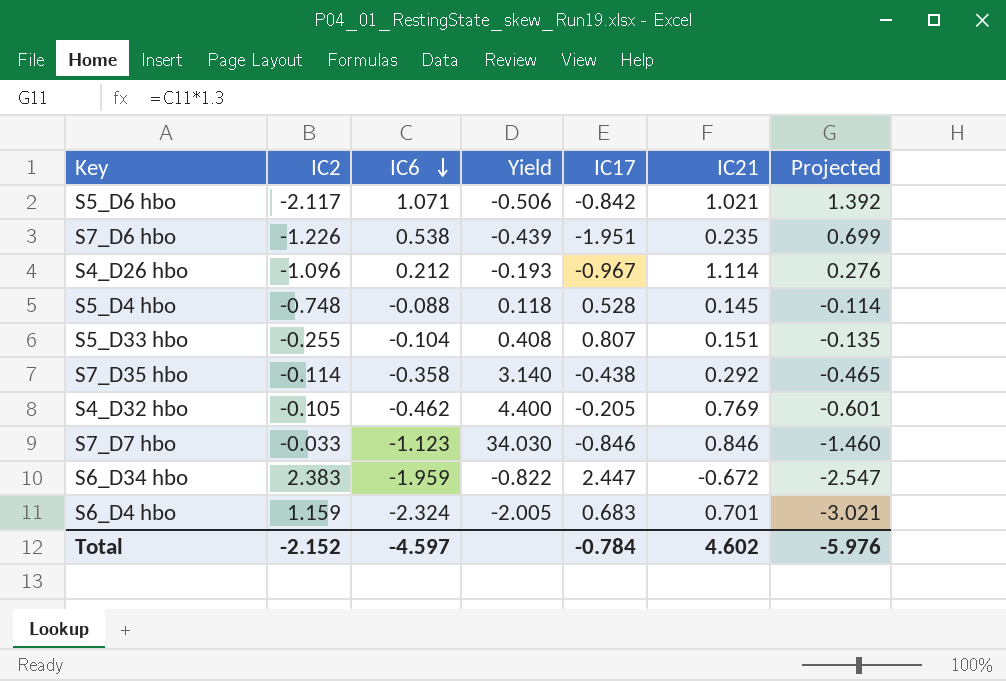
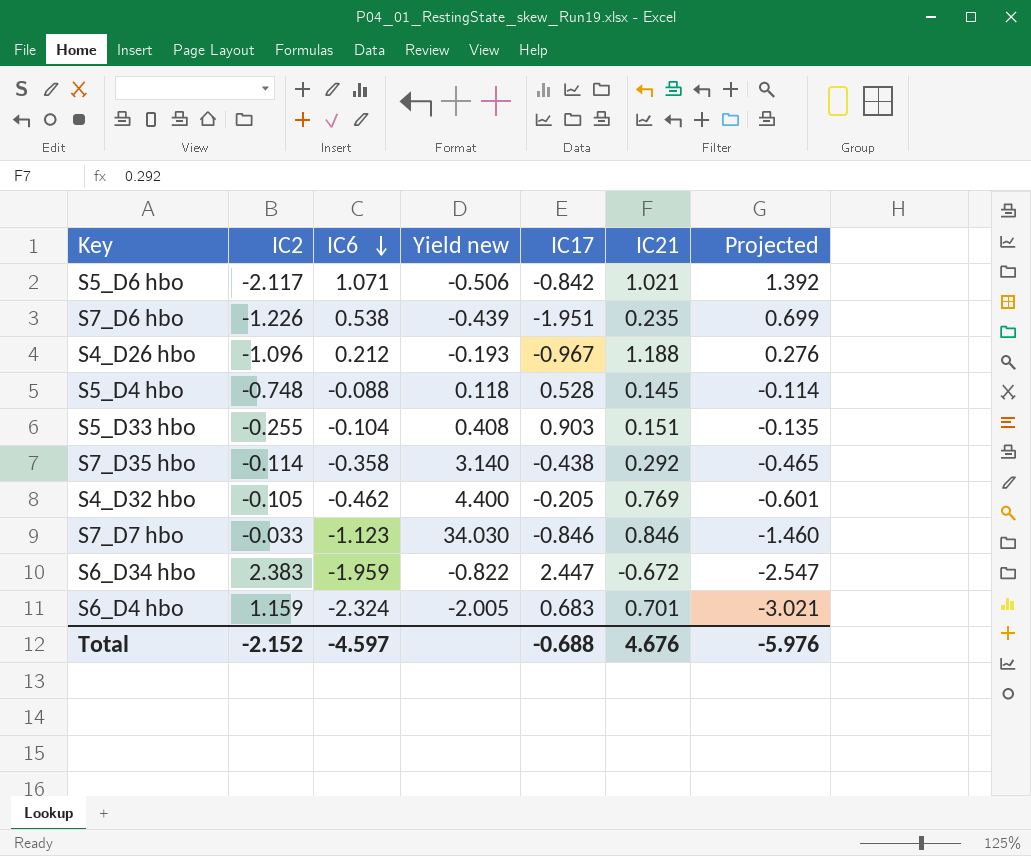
column name: Yield -> Yield new
S4_D26 hbo | IC21: 1.114 -> 1.188
S5_D33 hbo | IC17: 0.807 -> 0.903
Total | IC17: -0.784 -> -0.688
Total | IC21: 4.602 -> 4.676

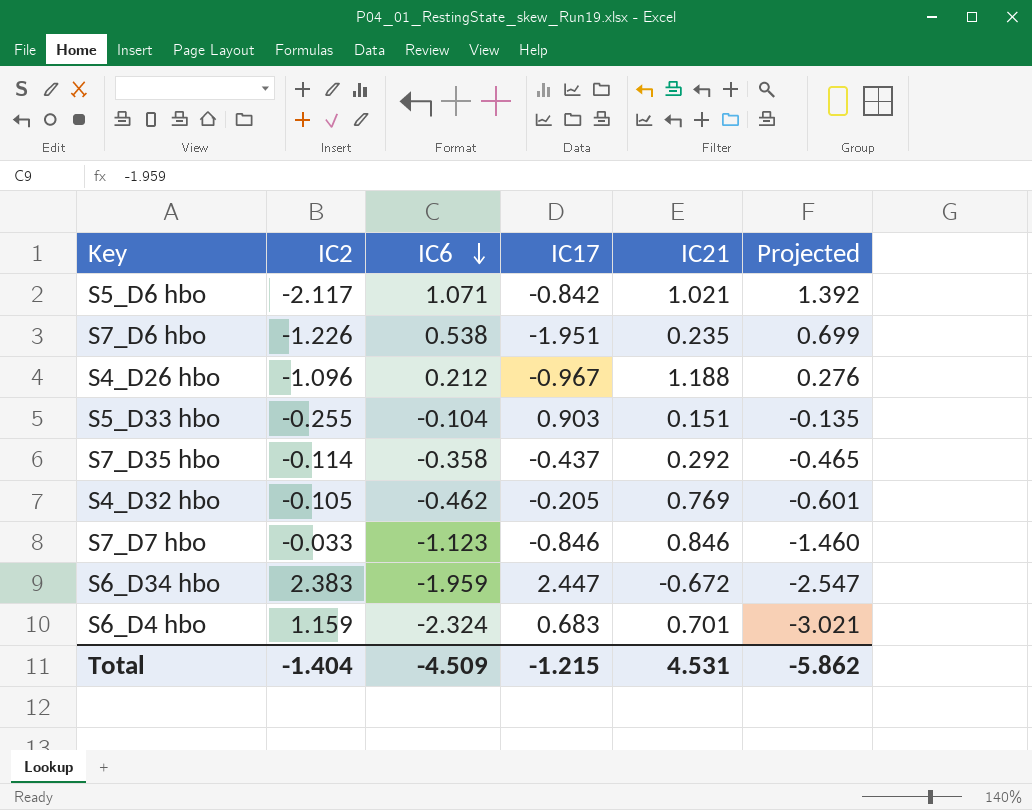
column Yield new | formula: [IC6] / [IC2] -> none
row S5_D4 hbo: -0.748 | -0.088 | 0.118 | 0.528 | 0.145 | -0.114 -> none
S7_D35 hbo | IC17: -0.438 -> -0.437
Total | IC2: -2.152 -> -1.404
Total | IC6: -4.597 -> -4.509
Total | IC17: -0.688 -> -1.215
Total | IC21: 4.676 -> 4.531
Total | Projected: -5.976 -> -5.862

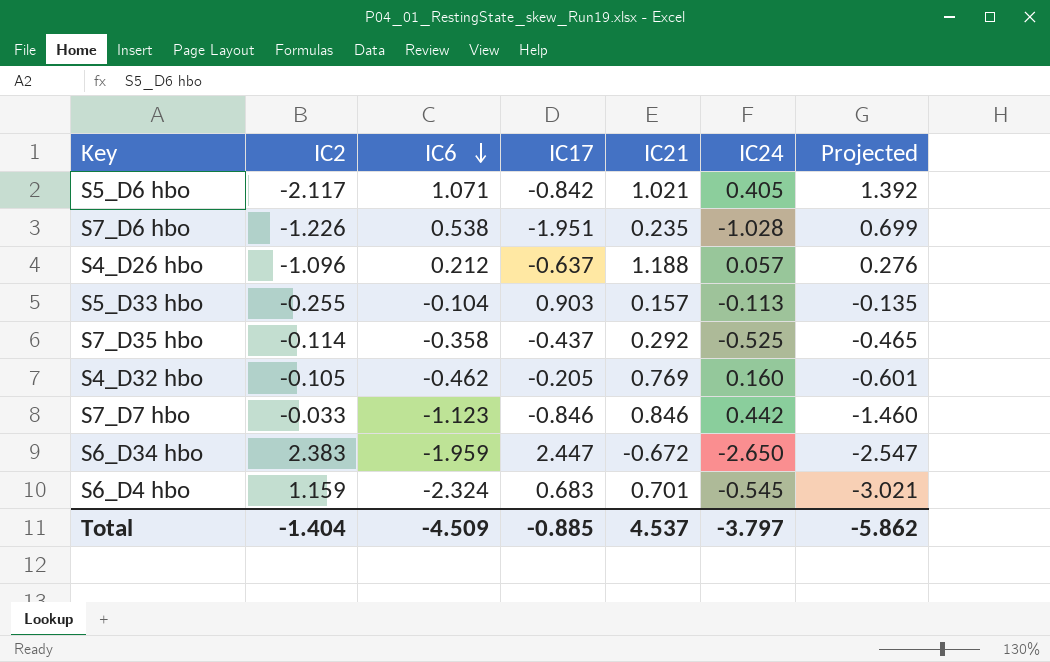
column IC24 | position: none -> 6
S4_D26 hbo | IC17: -0.967 -> -0.637
S5_D33 hbo | IC21: 0.151 -> 0.157
Total | IC17: -1.215 -> -0.885
Total | IC21: 4.531 -> 4.537

